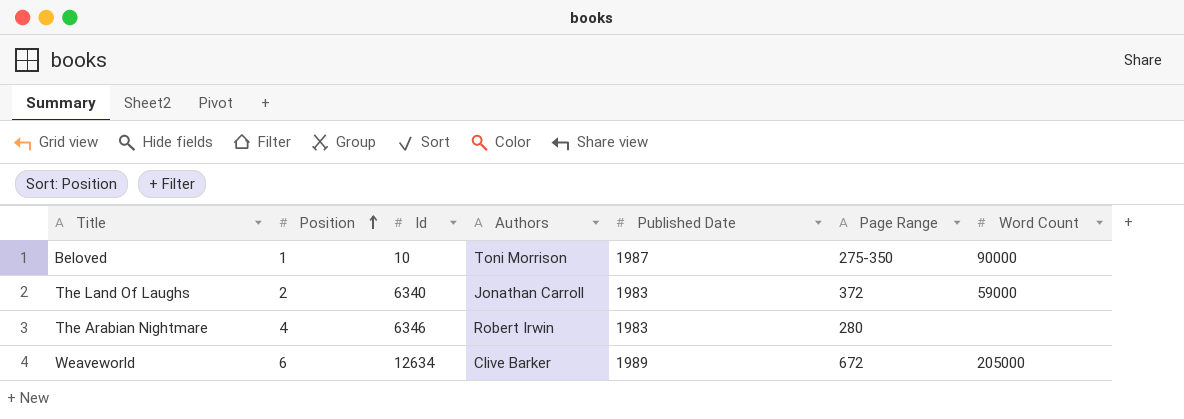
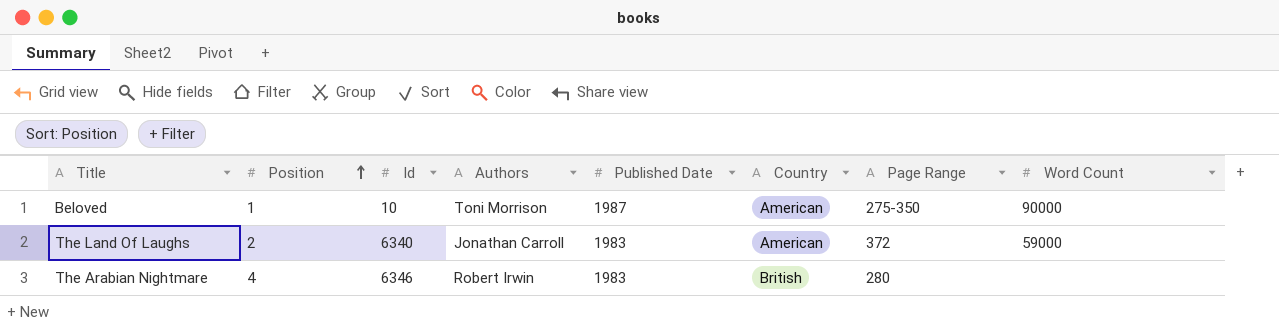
column Country | position: none -> 6
row Weaveworld: 6 | 12634 | Clive Barker | 1989 | 672 | 205000 -> none

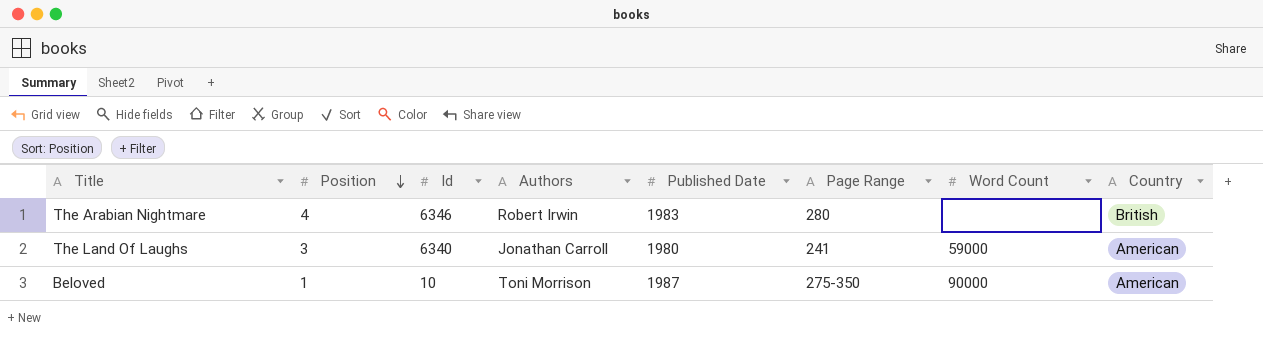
row order: Position ascending -> Position descending
column Country | position: 6 -> 8
The Land Of Laughs | Position: 2 -> 3
The Land Of Laughs | Published Date: 1983 -> 1980
The Land Of Laughs | Page Range: 372 -> 241

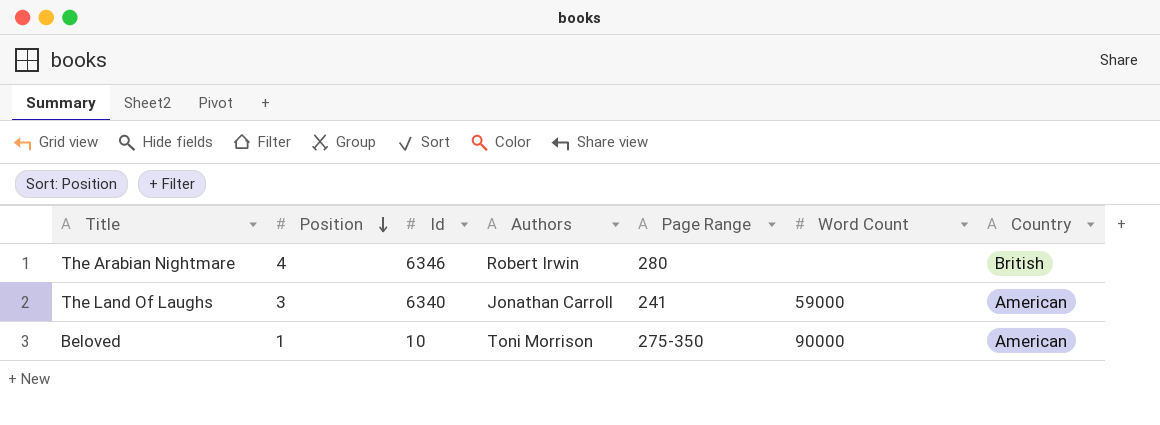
column Published Date | position: 5 -> none

